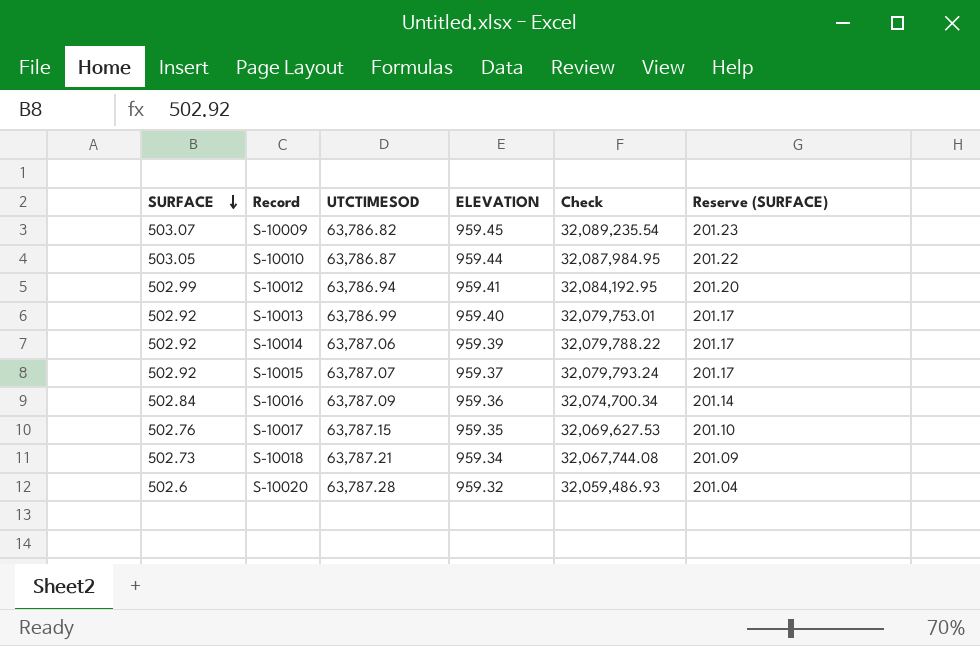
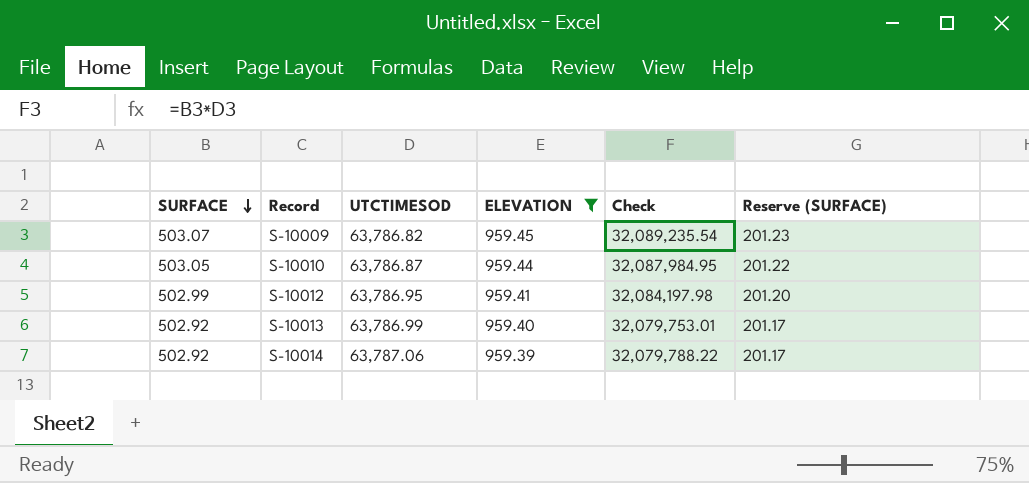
filter: none -> ELEVATION >= 959.39
S-10012 | UTCTIMESOD: 63,786.94 -> 63,786.95
S-10012 | Check: 32,084,192.95 -> 32,084,197.98

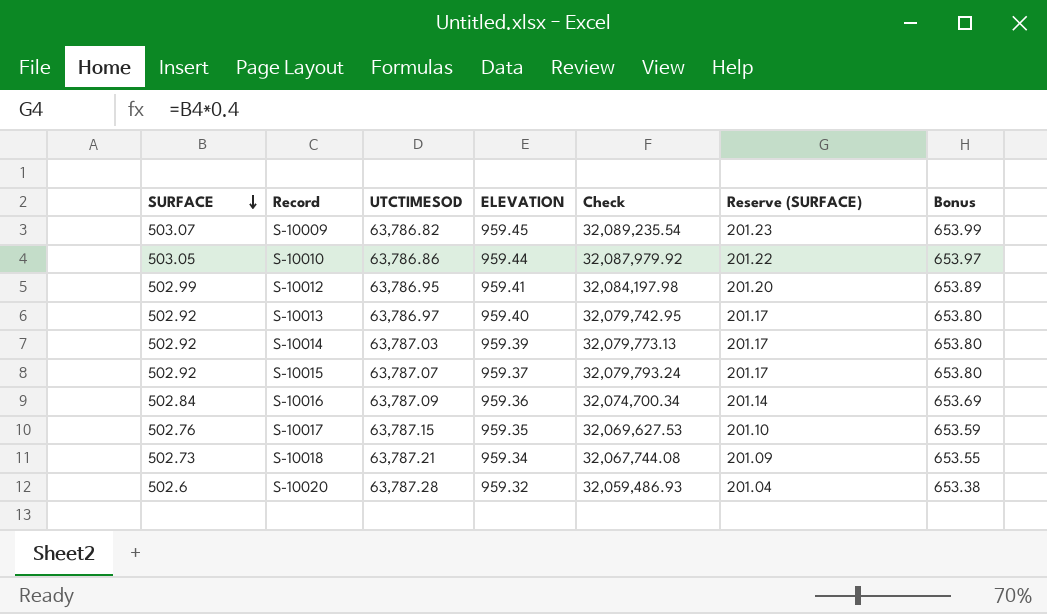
filter: ELEVATION >= 959.39 -> none
column Bonus | formula: none -> [SURFACE] * 1.3
S-10010 | UTCTIMESOD: 63,786.87 -> 63,786.86
S-10010 | Check: 32,087,984.95 -> 32,087,979.92
S-10013 | UTCTIMESOD: 63,786.99 -> 63,786.97
S-10013 | Check: 32,079,753.01 -> 32,079,742.95
S-10014 | UTCTIMESOD: 63,787.06 -> 63,787.03
S-10014 | Check: 32,079,788.22 -> 32,079,773.13

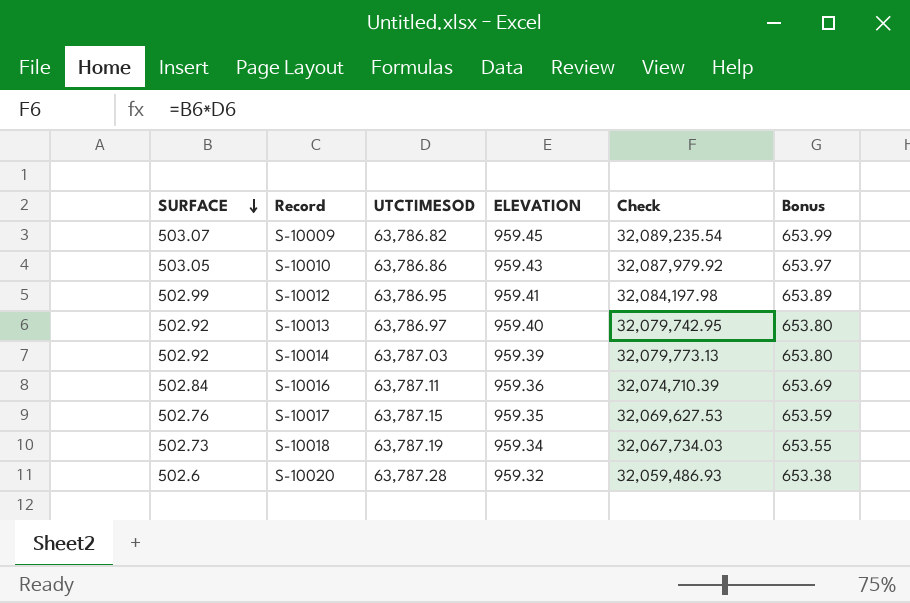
column Reserve (SURFACE) | formula: [SURFACE] * 0.4 -> none
row S-10015: 502.92 | 63,787.07 | 959.37 | 32,079,793.24 | 201.17 | 653.80 -> none
S-10010 | ELEVATION: 959.44 -> 959.43
S-10016 | UTCTIMESOD: 63,787.09 -> 63,787.11
S-10016 | Check: 32,074,700.34 -> 32,074,710.39
S-10018 | UTCTIMESOD: 63,787.21 -> 63,787.19
S-10018 | Check: 32,067,744.08 -> 32,067,734.03

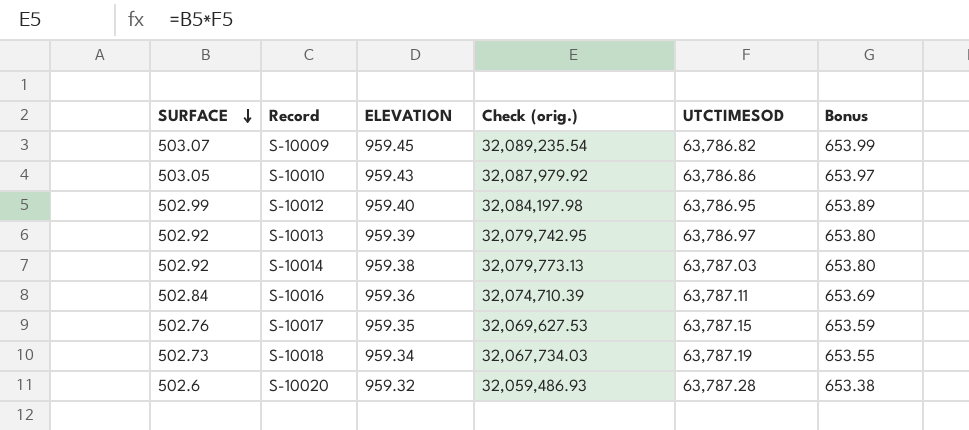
column name: Check -> Check (orig.)
column UTCTIMESOD | position: 3 -> 5
S-10012 | ELEVATION: 959.41 -> 959.40
S-10013 | ELEVATION: 959.40 -> 959.39
S-10014 | ELEVATION: 959.39 -> 959.38

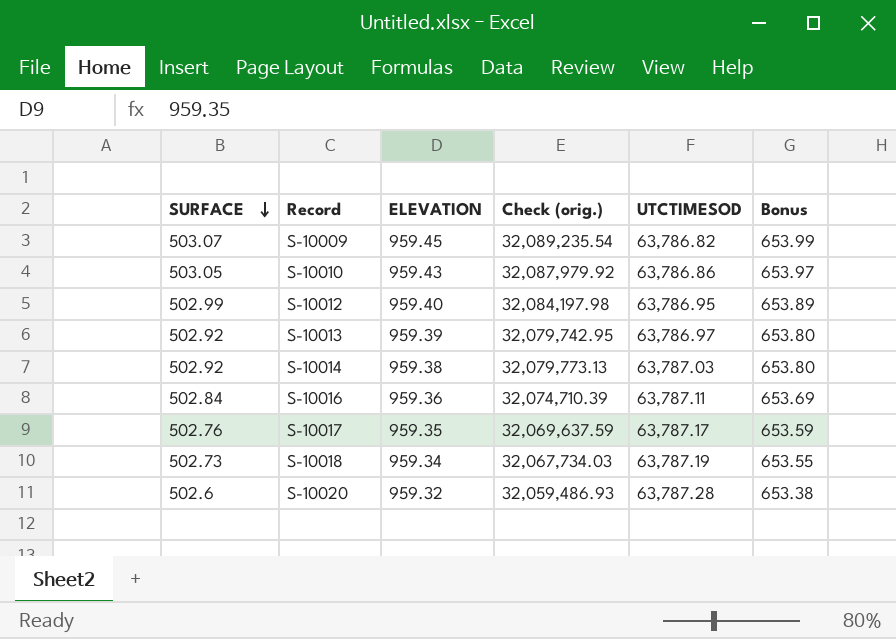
S-10017 | Check (orig.): 32,069,627.53 -> 32,069,637.59
S-10017 | UTCTIMESOD: 63,787.15 -> 63,787.17

